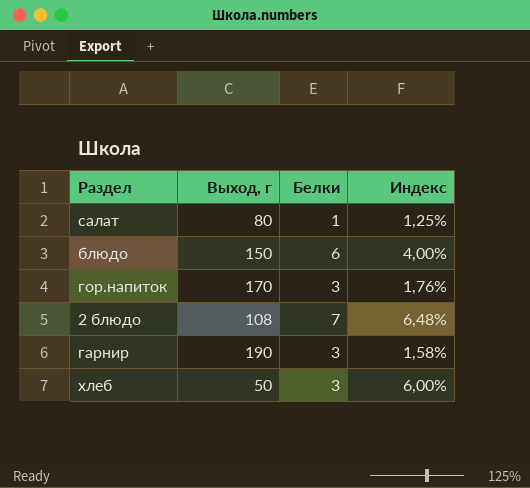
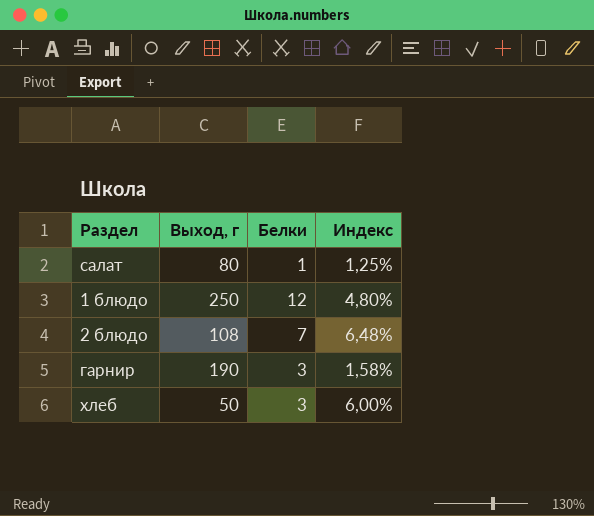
row блюдо: 150 | 6 | 4,00% -> none
row гор.напиток: 170 | 3 | 1,76% -> none
row 1 блюдо: none -> 250 | 12 | 4,80%

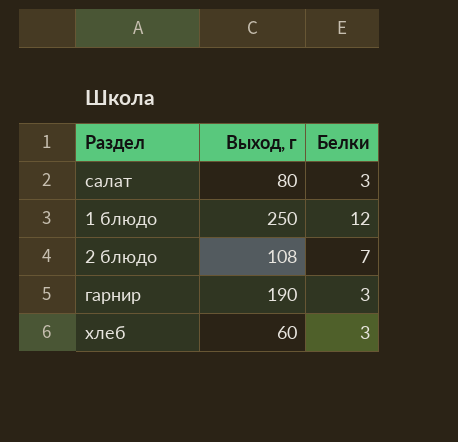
column Индекс | formula: [Белки] / [Выход, г] -> none
салат | Белки: 1 -> 3
хлеб | Выход, г: 50 -> 60

